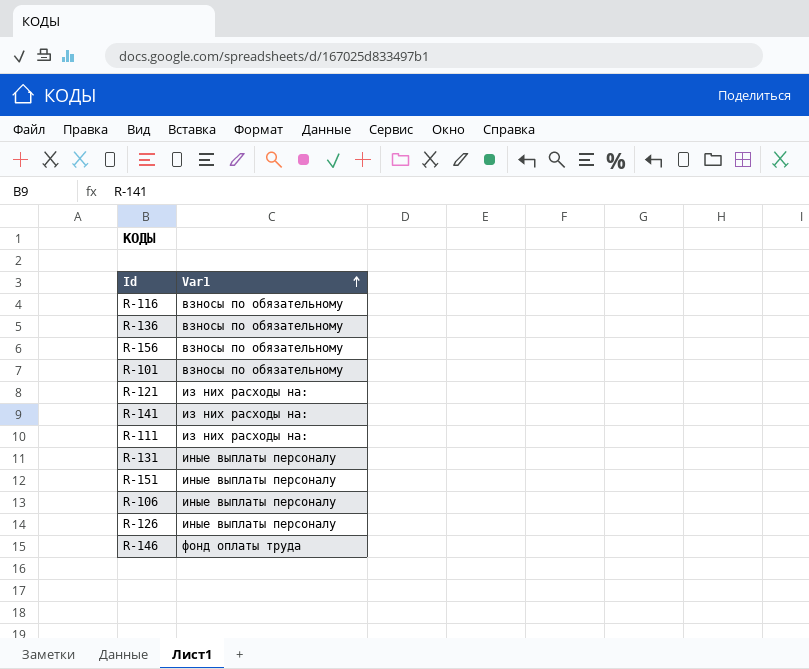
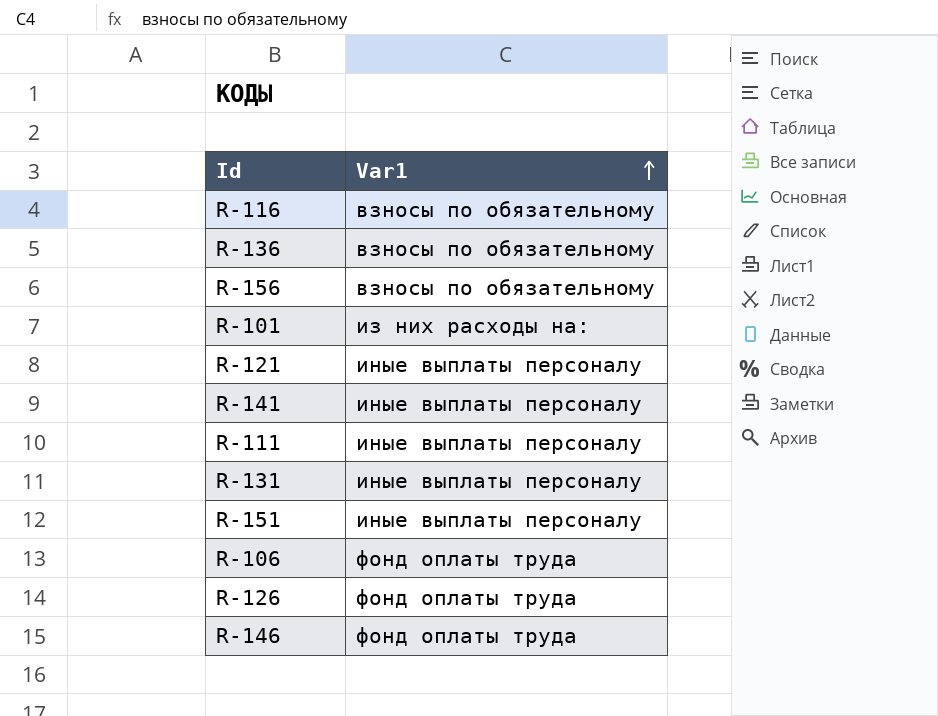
R-101 | Var1: взносы по обязательному -> из них расходы на:
R-121 | Var1: из них расходы на: -> иные выплаты персоналу
R-141 | Var1: из них расходы на: -> иные выплаты персоналу
R-111 | Var1: из них расходы на: -> иные выплаты персоналу
R-106 | Var1: иные выплаты персоналу -> фонд оплаты труда
R-126 | Var1: иные выплаты персоналу -> фонд оплаты труда

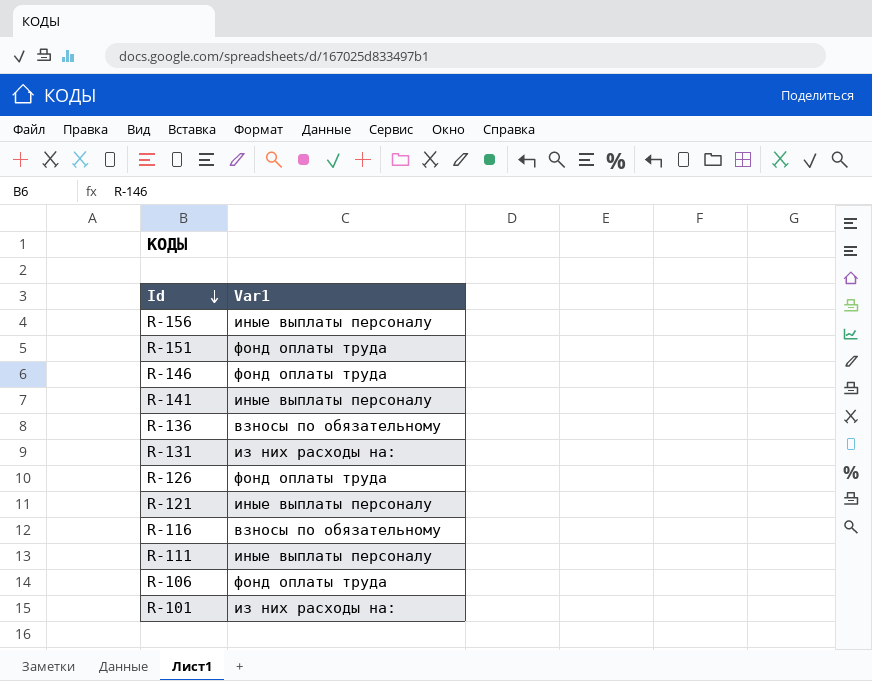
row order: Var1 ascending -> Id descending
R-156 | Var1: взносы по обязательному -> иные выплаты персоналу
R-151 | Var1: иные выплаты персоналу -> фонд оплаты труда
R-131 | Var1: иные выплаты персоналу -> из них расходы на:

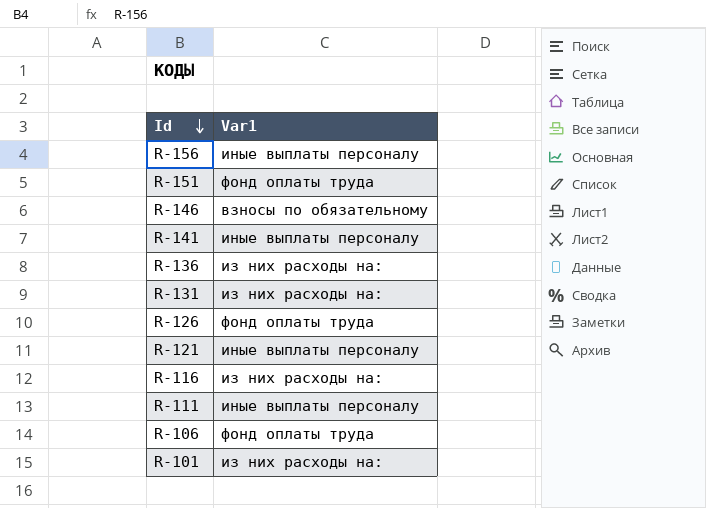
R-146 | Var1: фонд оплаты труда -> взносы по обязательному
R-136 | Var1: взносы по обязательному -> из них расходы на:
R-116 | Var1: взносы по обязательному -> из них расходы на:

